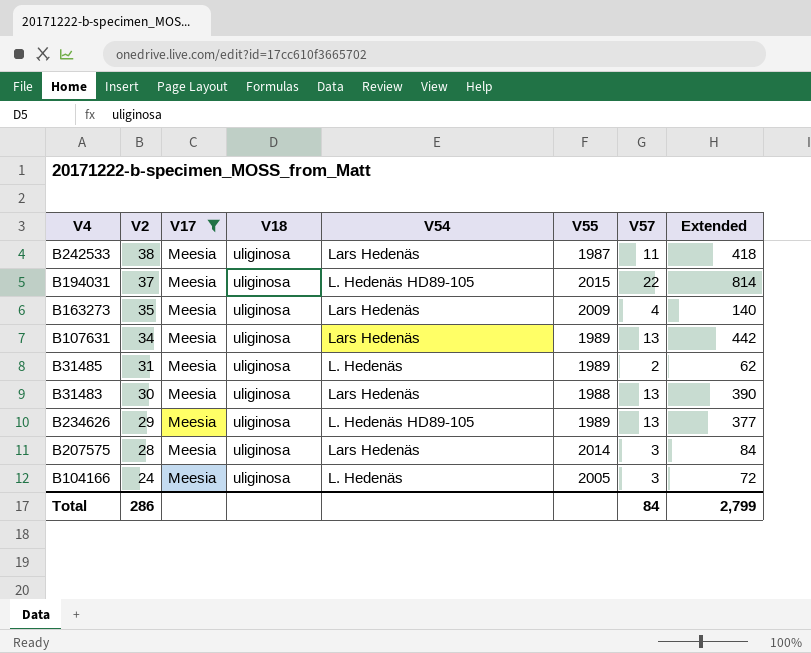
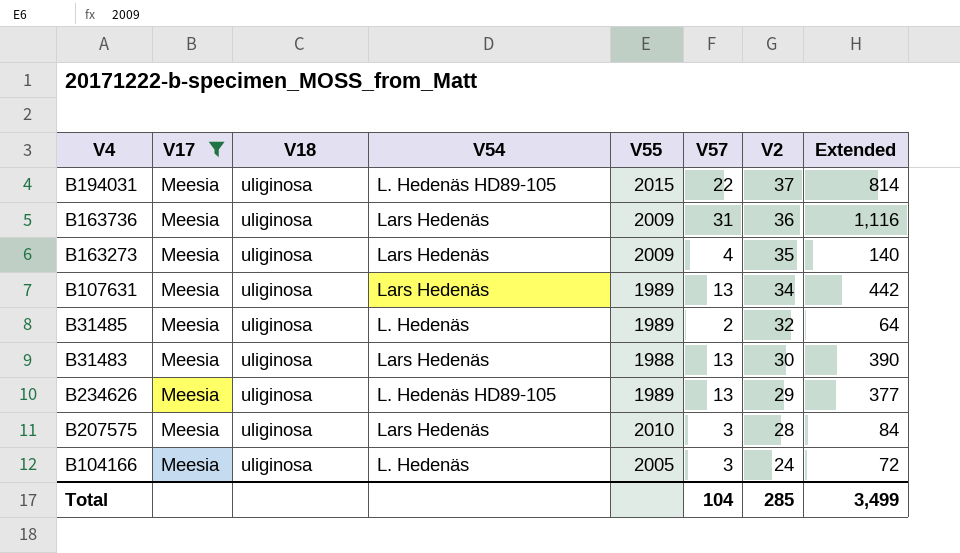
column V2 | position: 2 -> 7
row B242533: 38 | Meesia | uliginosa | Lars Hedenäs | 1987 | 11 | 418 -> none
row B163736: none -> Meesia | uliginosa | Lars Hedenäs | 2009 | 31 | 36 | 1,116
B31485 | V2: 31 -> 32
B31485 | Extended: 62 -> 64
B207575 | V55: 2014 -> 2010
Total | V57: 84 -> 104
Total | V2: 286 -> 285
Total | Extended: 2,799 -> 3,499

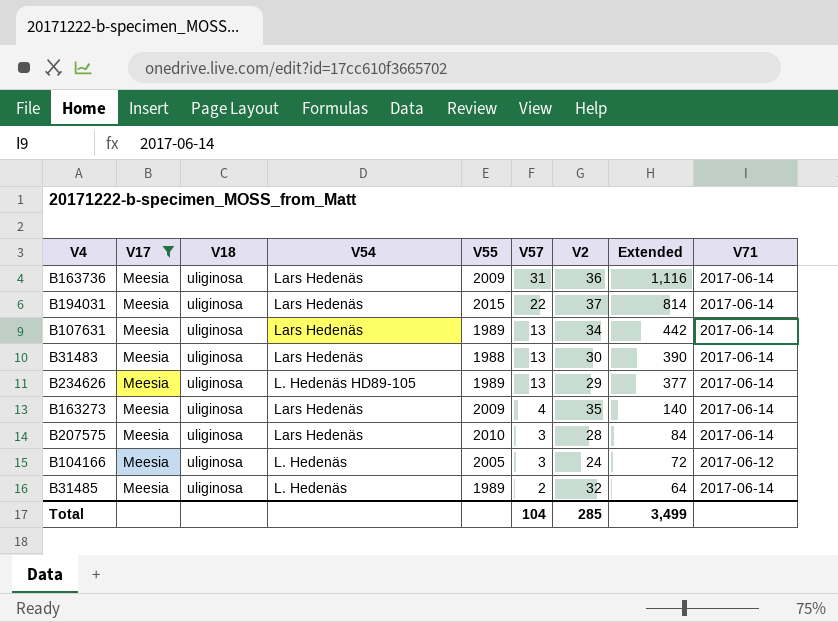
row order: V2 descending -> V57 descending
column V71 | position: none -> 9
B194031 | V54: L. Hedenäs HD89-105 -> Lars Hedenäs

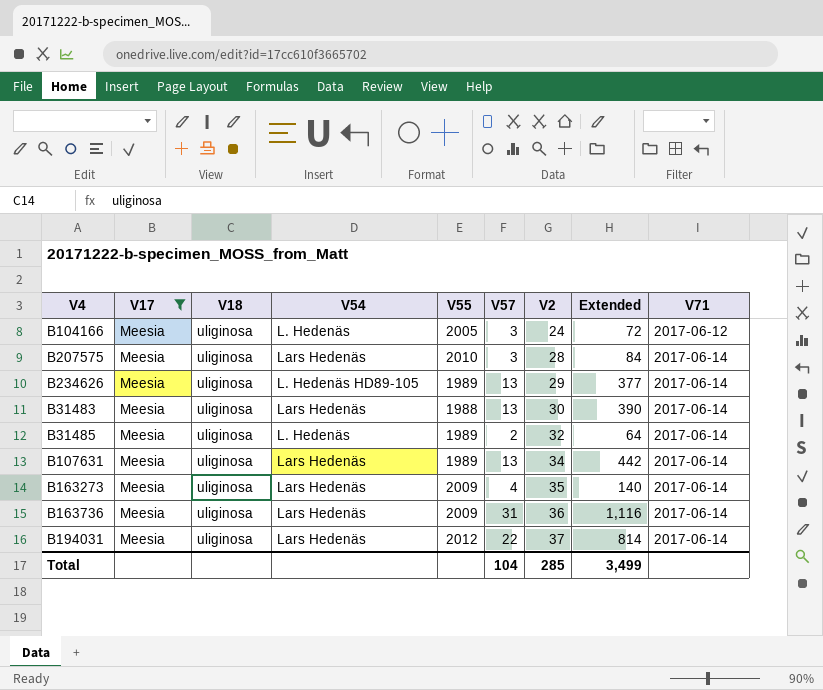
row order: V57 descending -> V2 ascending
B194031 | V55: 2015 -> 2012

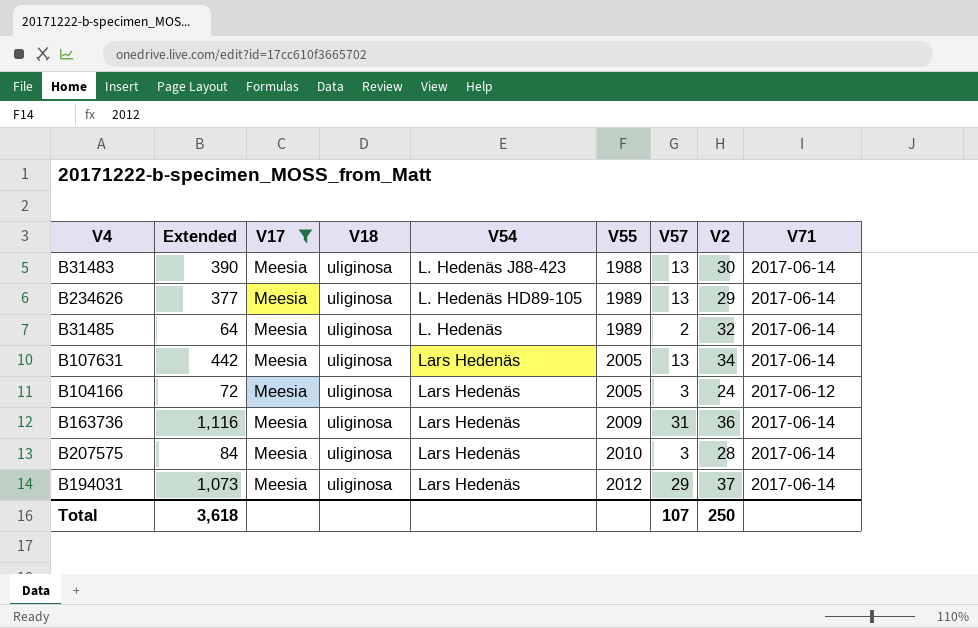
row order: V2 ascending -> V55 ascending
column Extended | position: 8 -> 2
row B163273: Meesia | uliginosa | Lars Hedenäs | 2009 | 4 | 35 | 140 | 2017-06-14 -> none
B31483 | V54: Lars Hedenäs -> L. Hedenäs J88-423
B107631 | V55: 1989 -> 2005
B104166 | V54: L. Hedenäs -> Lars Hedenäs
B194031 | Extended: 814 -> 1,073
B194031 | V57: 22 -> 29
Total | Extended: 3,499 -> 3,618
Total | V57: 104 -> 107
Total | V2: 285 -> 250

